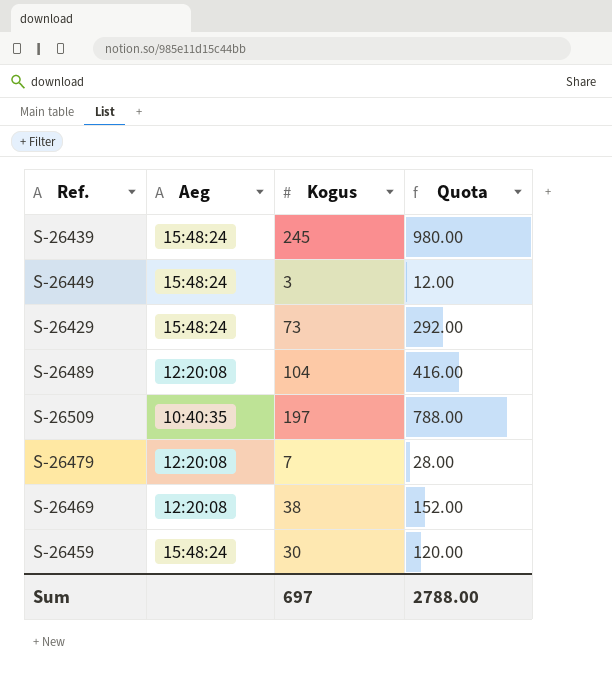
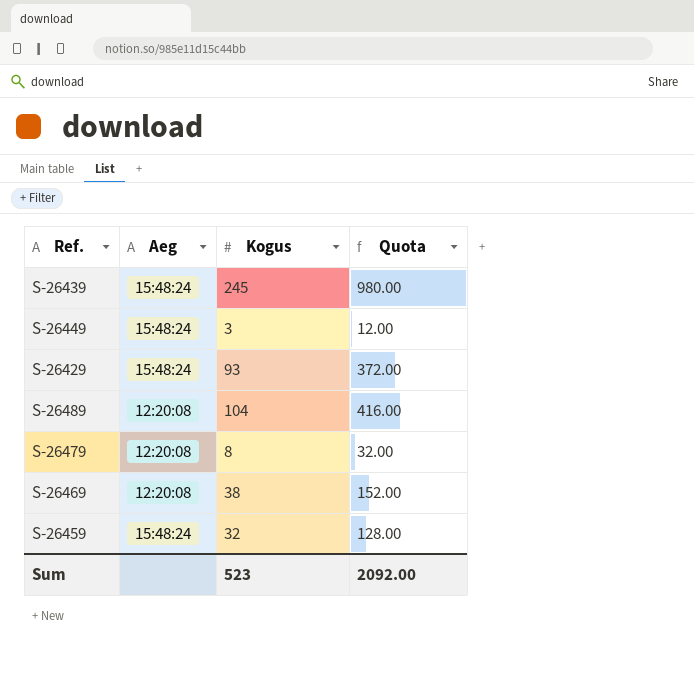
row S-26509: 10:40:35 | 197 | 788.00 -> none
S-26429 | Kogus: 73 -> 93
S-26429 | Quota: 292.00 -> 372.00
S-26479 | Kogus: 7 -> 8
S-26479 | Quota: 28.00 -> 32.00
S-26459 | Kogus: 30 -> 32
S-26459 | Quota: 120.00 -> 128.00
Sum | Kogus: 697 -> 523
Sum | Quota: 2788.00 -> 2092.00

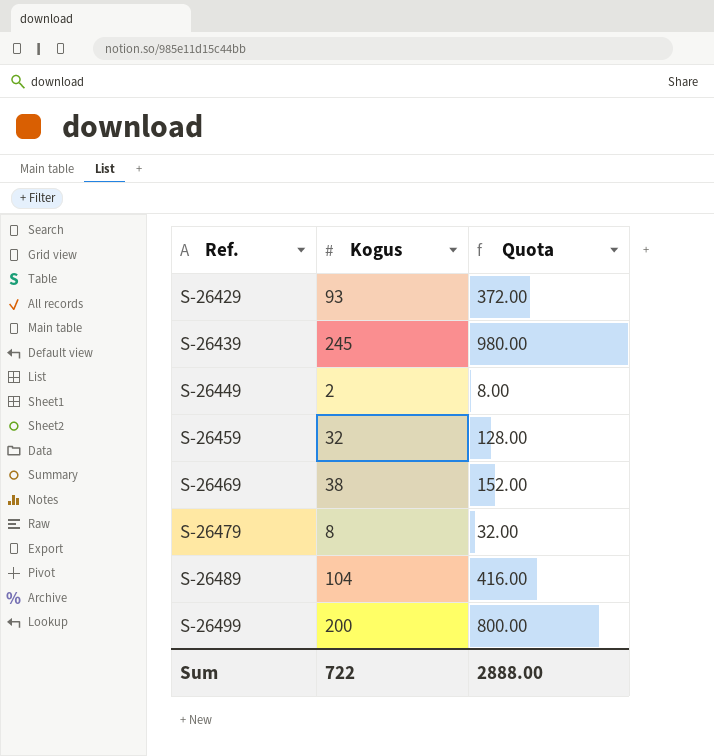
row order: none -> Ref. ascending
column Aeg | position: 2 -> none
S-26449 | Kogus: 3 -> 2
S-26449 | Quota: 12.00 -> 8.00
row S-26499: none -> 200 | 800.00
Sum | Kogus: 523 -> 722
Sum | Quota: 2092.00 -> 2888.00

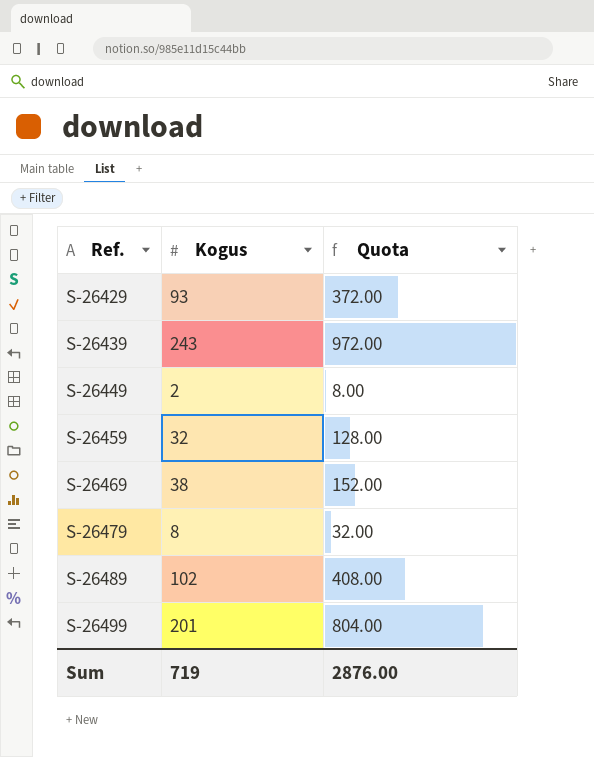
S-26439 | Kogus: 245 -> 243
S-26439 | Quota: 980.00 -> 972.00
S-26489 | Kogus: 104 -> 102
S-26489 | Quota: 416.00 -> 408.00
S-26499 | Kogus: 200 -> 201
S-26499 | Quota: 800.00 -> 804.00
Sum | Kogus: 722 -> 719
Sum | Quota: 2888.00 -> 2876.00

